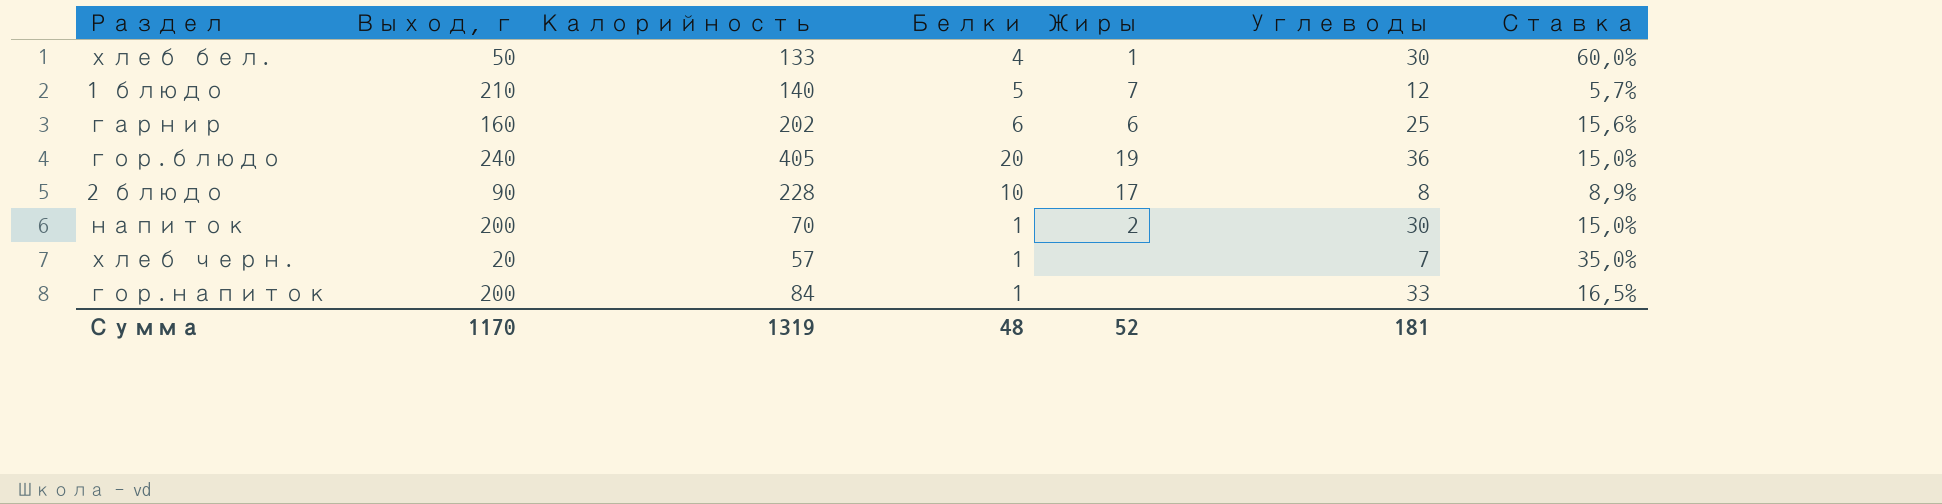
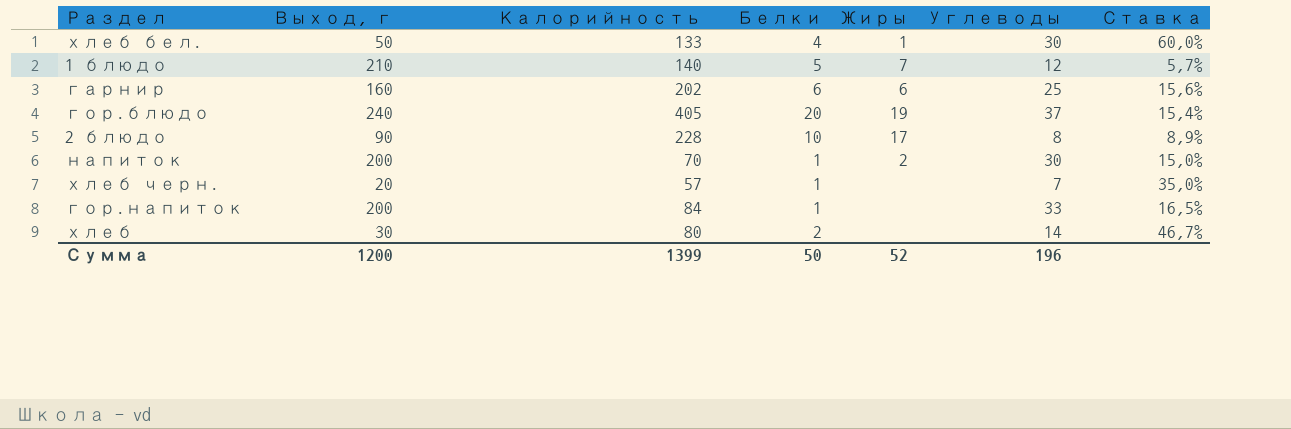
гор.блюдо | Углеводы: 36 -> 37
гор.блюдо | Ставка: 15,0% -> 15,4%
row хлеб: none -> 30 | 80 | 2 | none | 14 | 46,7%
Сумма | Выход, г: 1170 -> 1200
Сумма | Калорийность: 1319 -> 1399
Сумма | Белки: 48 -> 50
Сумма | Углеводы: 181 -> 196

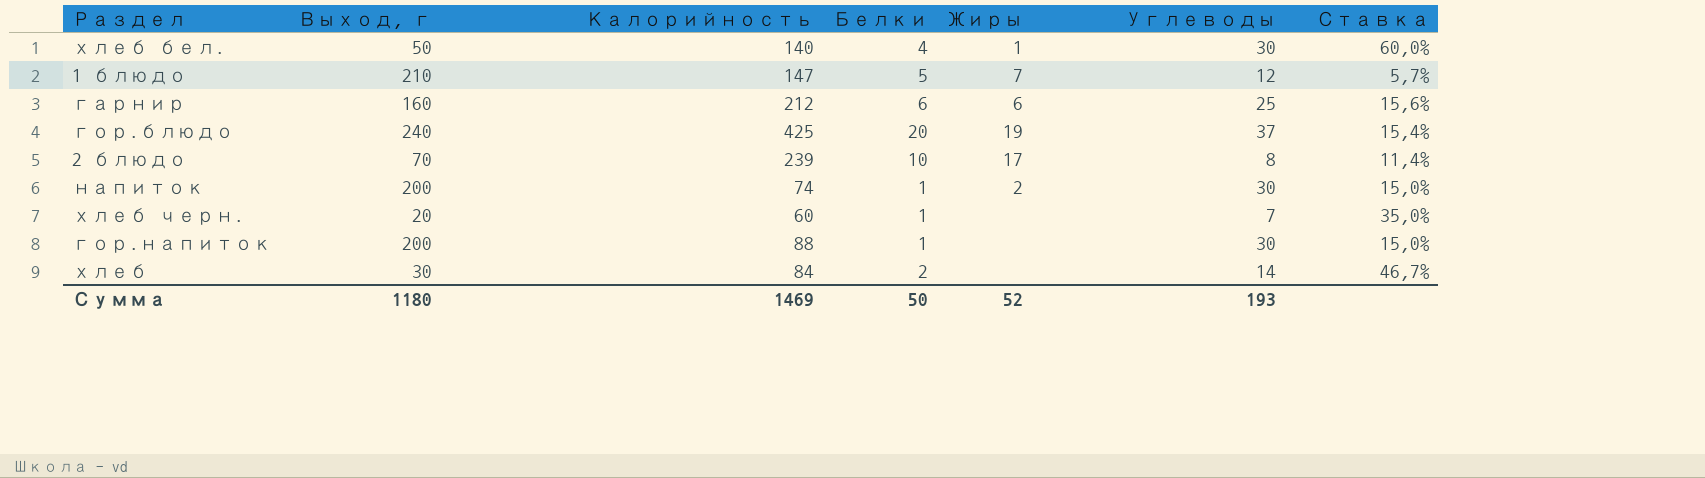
хлеб бел. | Калорийность: 133 -> 140
1 блюдо | Калорийность: 140 -> 147
гарнир | Калорийность: 202 -> 212
гор.блюдо | Калорийность: 405 -> 425
2 блюдо | Выход, г: 90 -> 70
2 блюдо | Калорийность: 228 -> 239
2 блюдо | Ставка: 8,9% -> 11,4%
напиток | Калорийность: 70 -> 74
хлеб черн. | Калорийность: 57 -> 60
гор.напиток | Калорийность: 84 -> 88
гор.напиток | Углеводы: 33 -> 30
гор.напиток | Ставка: 16,5% -> 15,0%
хлеб | Калорийность: 80 -> 84
Сумма | Выход, г: 1200 -> 1180
Сумма | Калорийность: 1399 -> 1469
Сумма | Углеводы: 196 -> 193

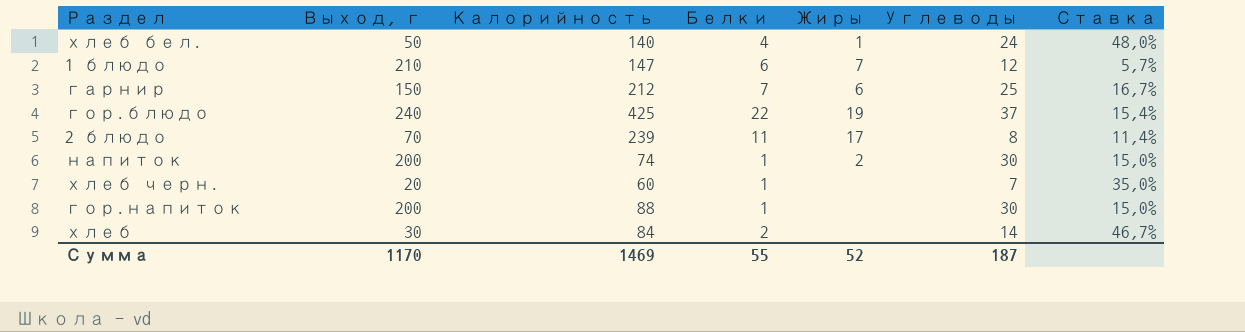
хлеб бел. | Углеводы: 30 -> 24
хлеб бел. | Ставка: 60,0% -> 48,0%
1 блюдо | Белки: 5 -> 6
гарнир | Выход, г: 160 -> 150
гарнир | Белки: 6 -> 7
гарнир | Ставка: 15,6% -> 16,7%
гор.блюдо | Белки: 20 -> 22
2 блюдо | Белки: 10 -> 11
Сумма | Выход, г: 1180 -> 1170
Сумма | Белки: 50 -> 55
Сумма | Углеводы: 193 -> 187

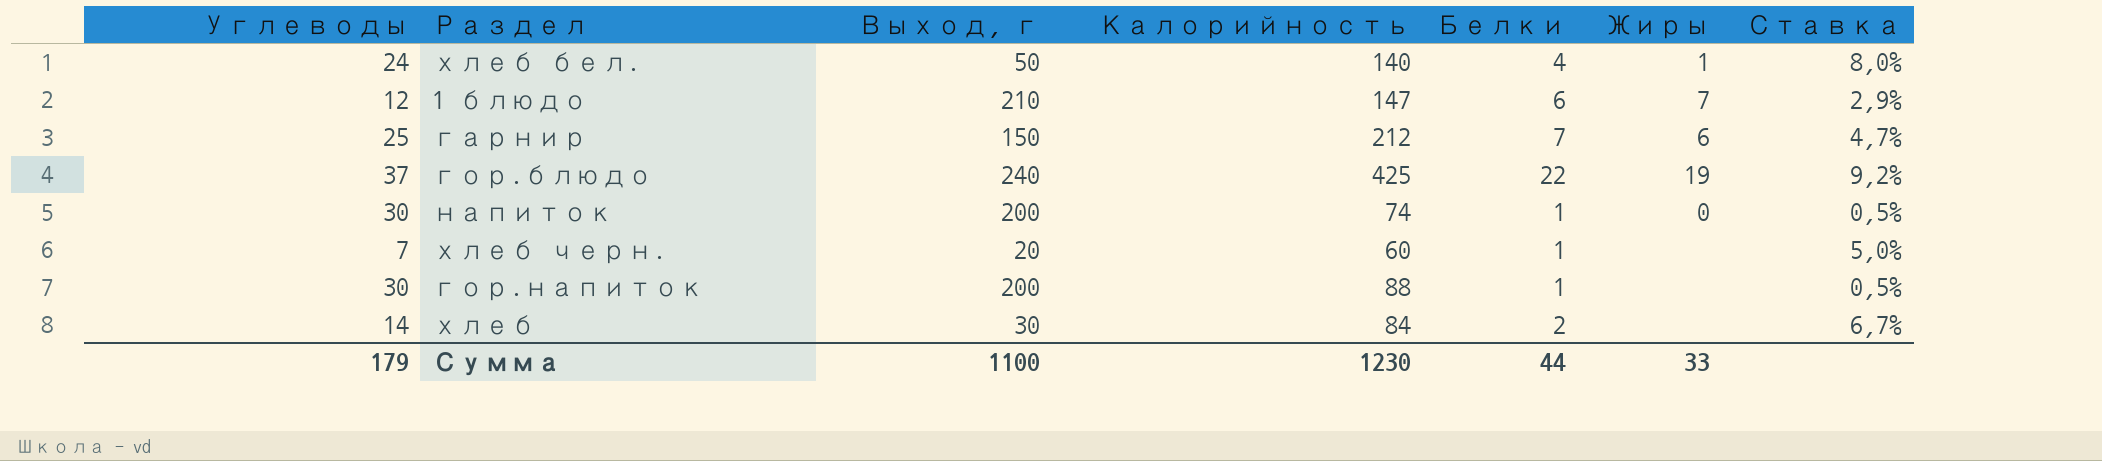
column Углеводы | position: 6 -> 1
column Ставка | formula: [Углеводы] / [Выход, г] -> [Белки] / [Выход, г]
row 2 блюдо: 70 | 239 | 11 | 17 | 8 | 11,4% -> none
напиток | Жиры: 2 -> 0
Сумма | Углеводы: 187 -> 179
Сумма | Выход, г: 1170 -> 1100
Сумма | Калорийность: 1469 -> 1230
Сумма | Белки: 55 -> 44
Сумма | Жиры: 52 -> 33

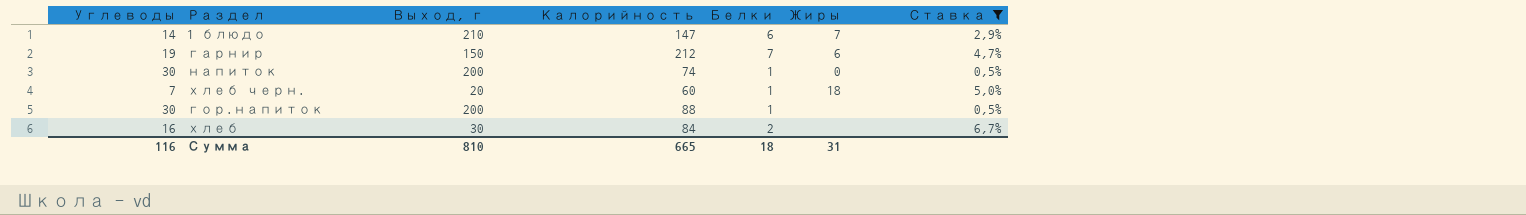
filter: none -> Ставка <= 6,7%
1 блюдо | Углеводы: 12 -> 14
гарнир | Углеводы: 25 -> 19
хлеб черн. | Жиры: none -> 18
хлеб | Углеводы: 14 -> 16
Сумма | Углеводы: 179 -> 116
Сумма | Выход, г: 1100 -> 810
Сумма | Калорийность: 1230 -> 665
Сумма | Белки: 44 -> 18
Сумма | Жиры: 33 -> 31

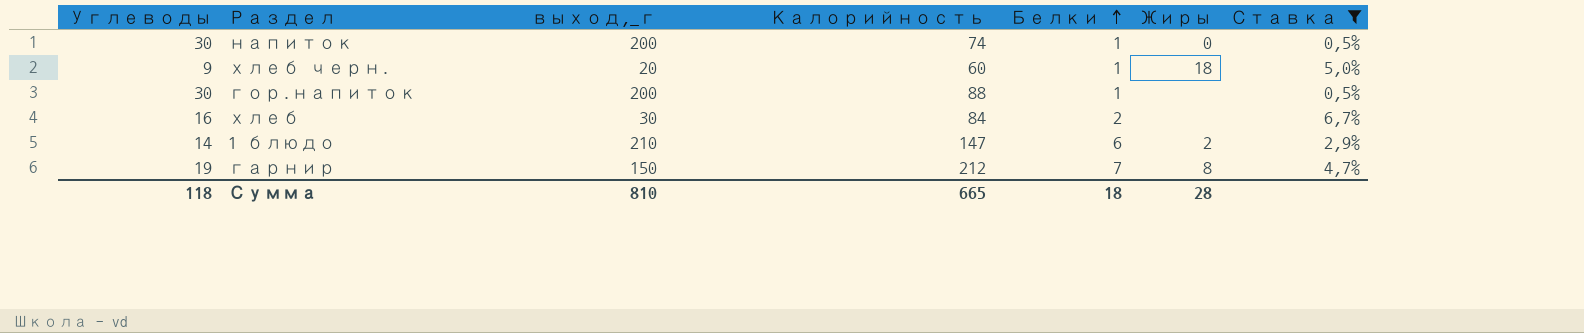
row order: none -> Белки ascending
column name: Выход, г -> выход,_г
хлеб черн. | Углеводы: 7 -> 9
1 блюдо | Жиры: 7 -> 2
гарнир | Жиры: 6 -> 8
Сумма | Углеводы: 116 -> 118
Сумма | Жиры: 31 -> 28

